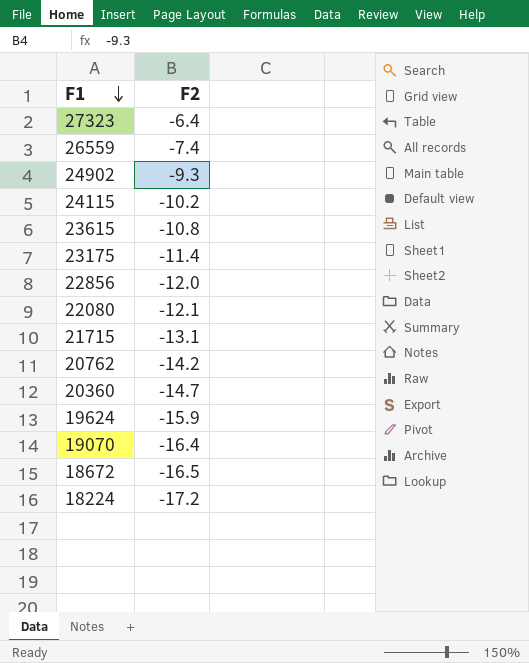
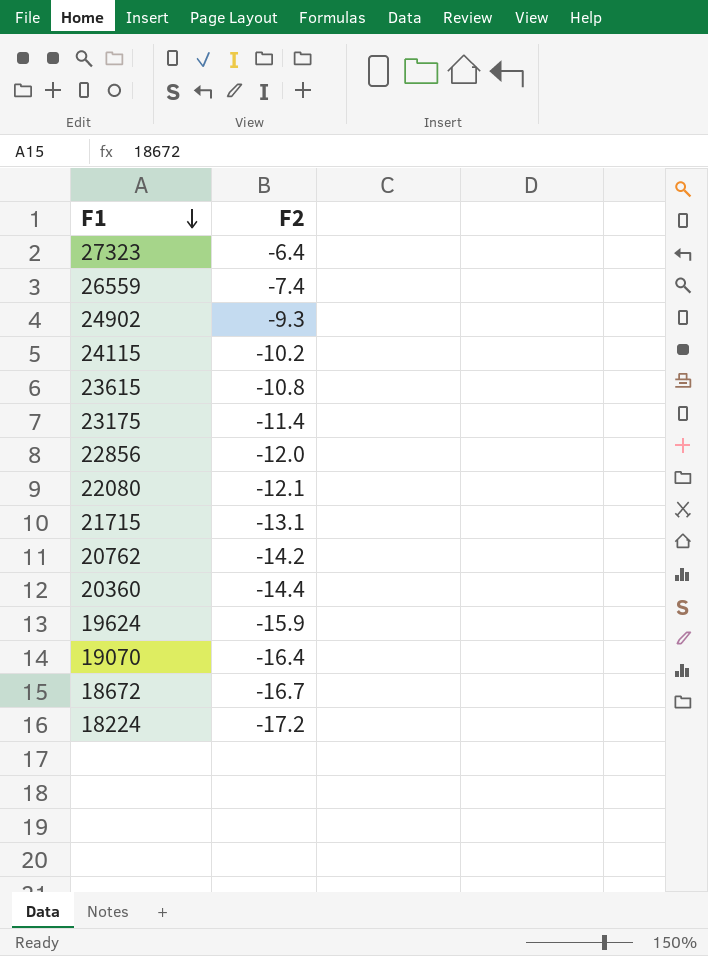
20360 | F2: -14.7 -> -14.4
18672 | F2: -16.5 -> -16.7

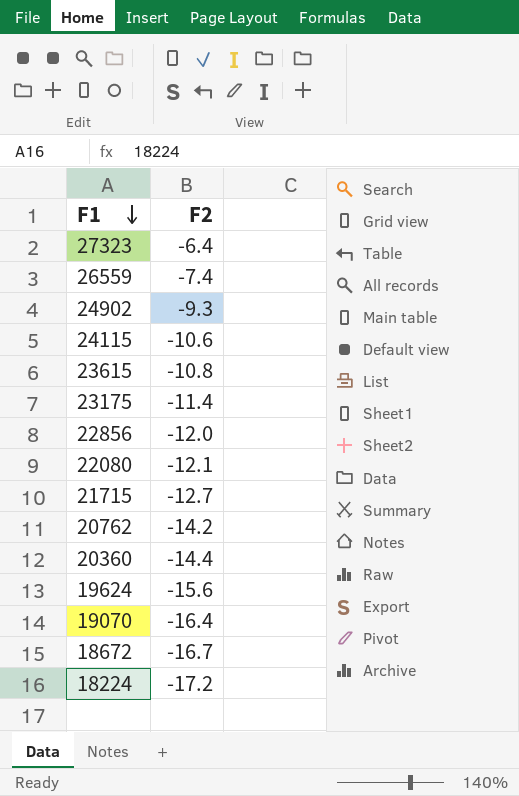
24115 | F2: -10.2 -> -10.6
21715 | F2: -13.1 -> -12.7
19624 | F2: -15.9 -> -15.6

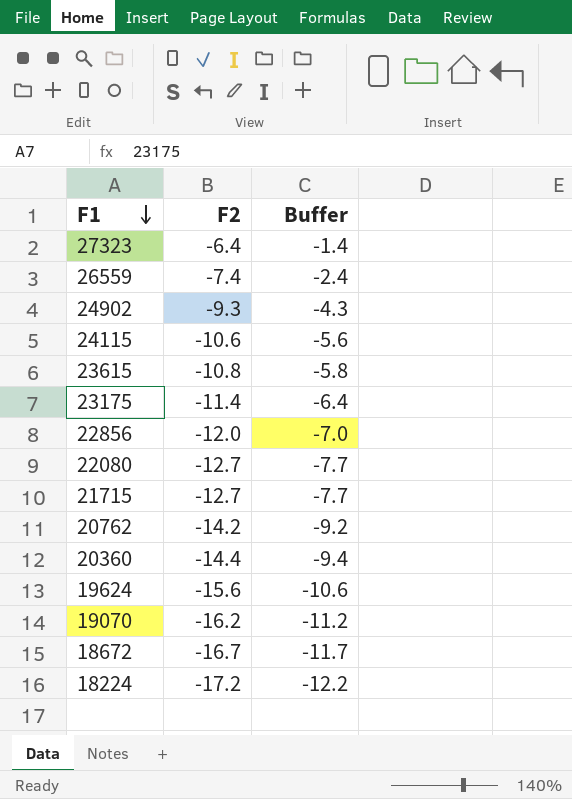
column Buffer | formula: none -> [F2] + 5
22080 | F2: -12.1 -> -12.7
19070 | F2: -16.4 -> -16.2

